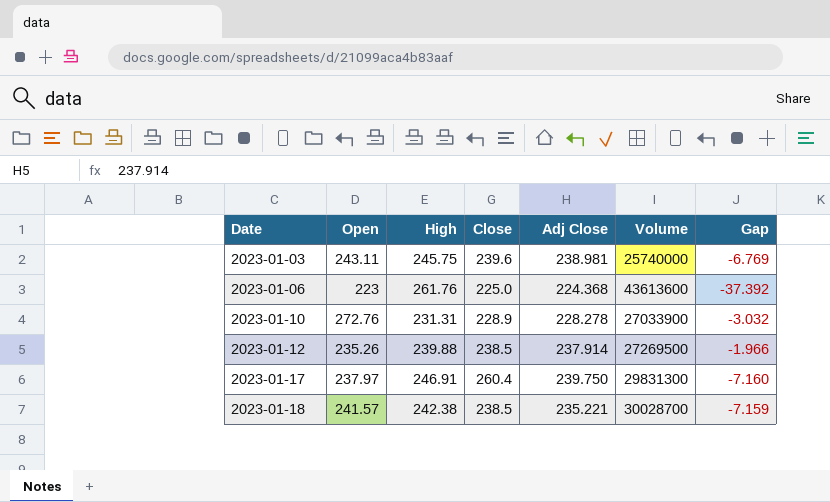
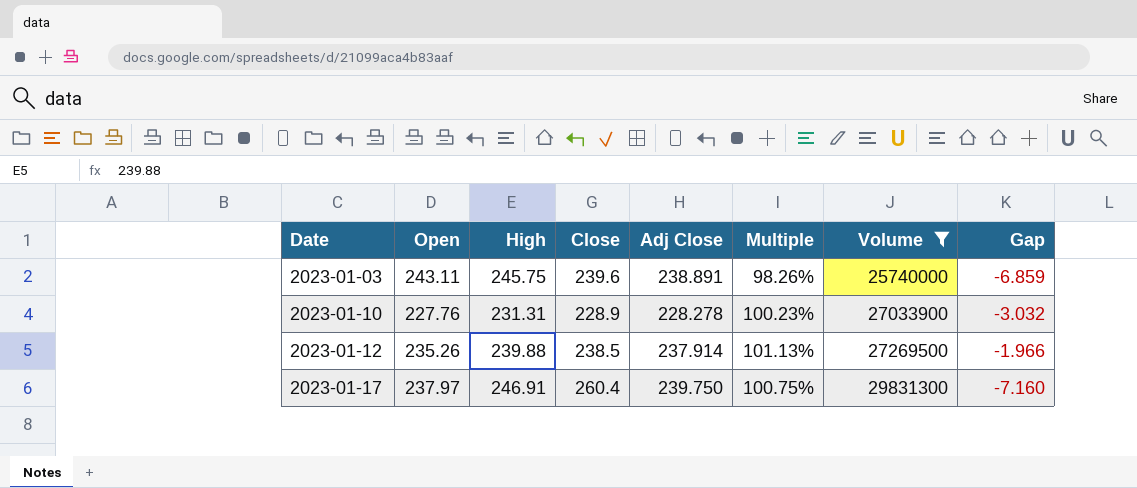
filter: none -> Volume <= 29831300
column Multiple | formula: none -> [Adj Close] / [Open]
2023-01-03 | Adj Close: 238.981 -> 238.891
2023-01-03 | Gap: -6.769 -> -6.859
2023-01-10 | Open: 272.76 -> 227.76

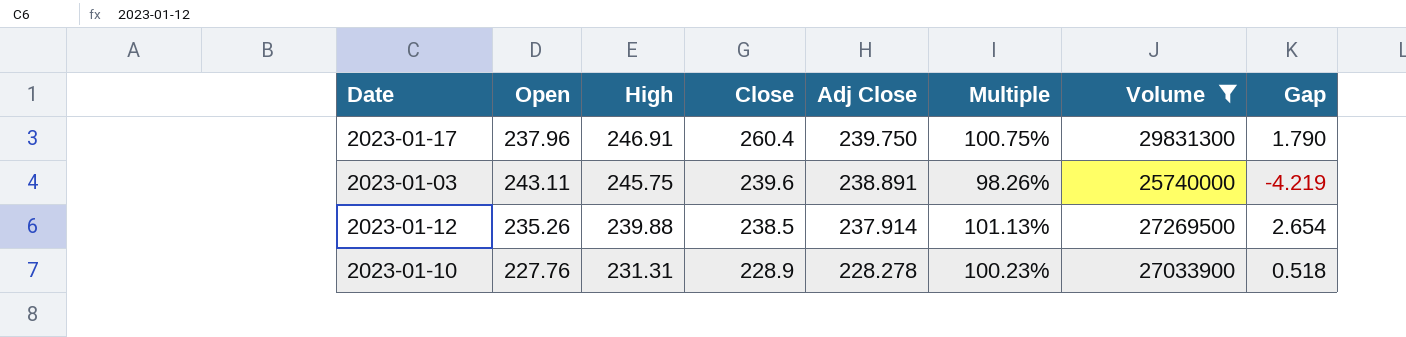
row order: Date ascending -> High descending
column Gap | formula: [Adj Close] - [High] -> [Adj Close] - [Open]
2023-01-17 | Open: 237.97 -> 237.96

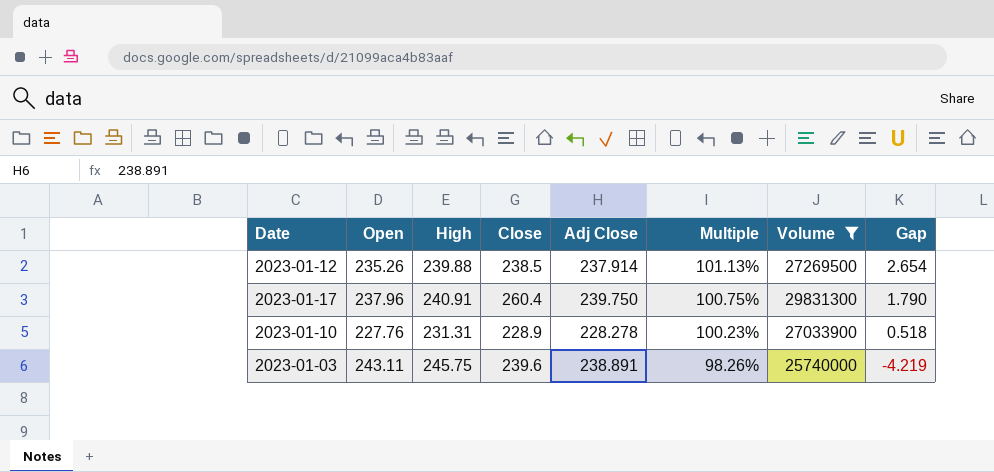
row order: High descending -> Multiple descending
2023-01-17 | High: 246.91 -> 240.91

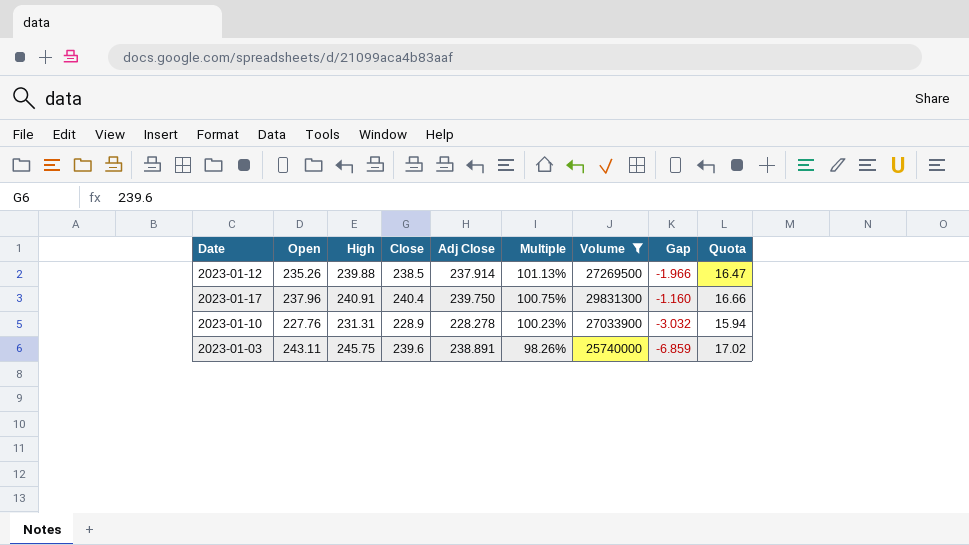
column Gap | formula: [Adj Close] - [Open] -> [Adj Close] - [High]
column Quota | formula: none -> [Open] * 0.07
2023-01-17 | Close: 260.4 -> 240.4

